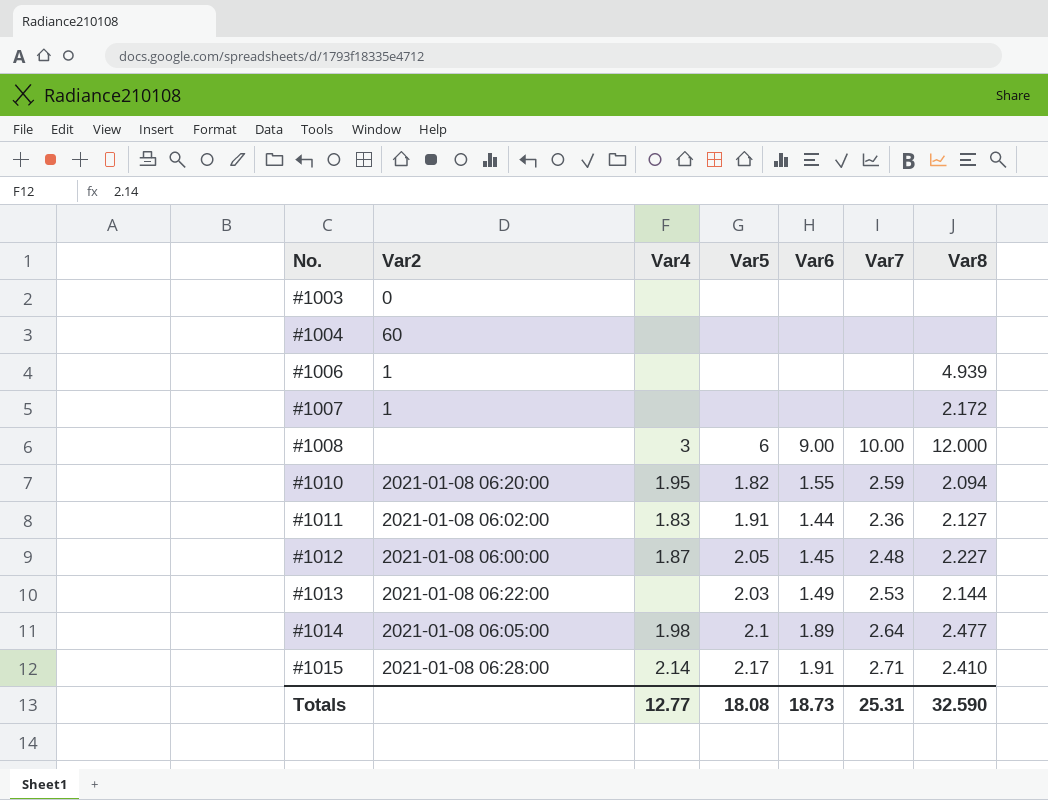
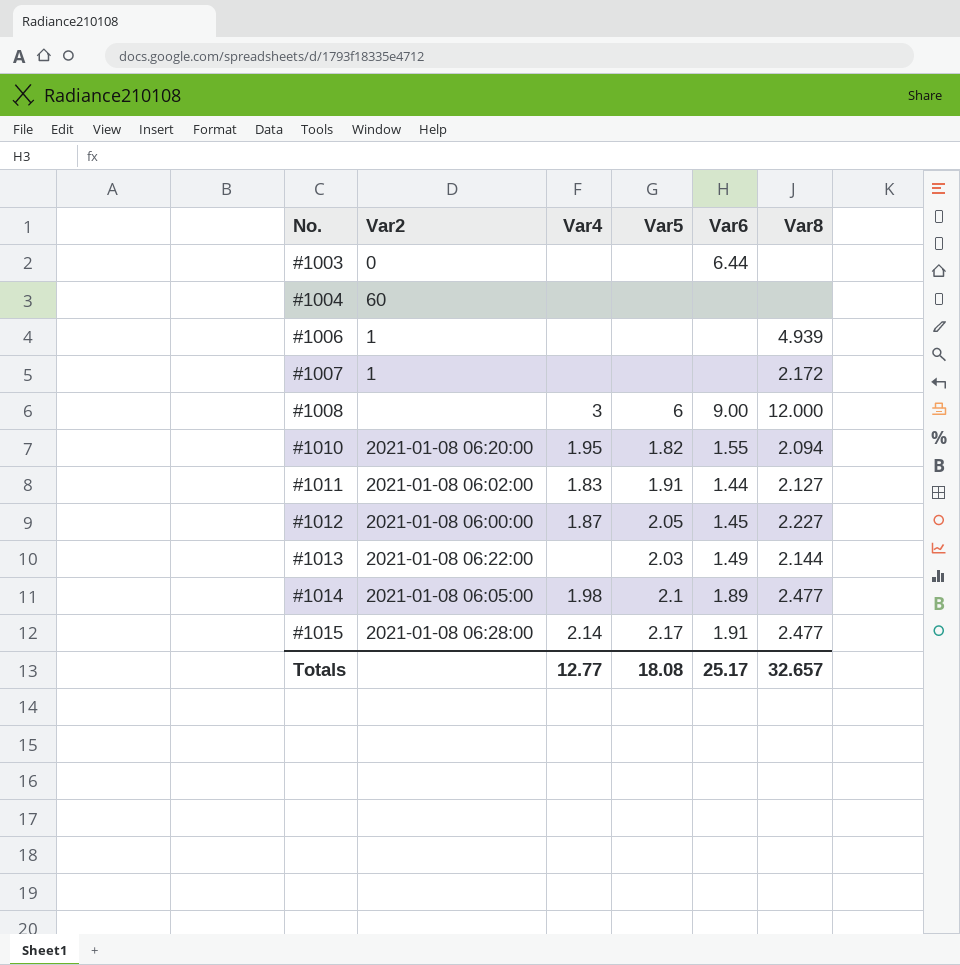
column Var7 | position: 6 -> none
#1003 | Var6: none -> 6.44
#1015 | Var8: 2.410 -> 2.477
Totals | Var6: 18.73 -> 25.17
Totals | Var8: 32.590 -> 32.657

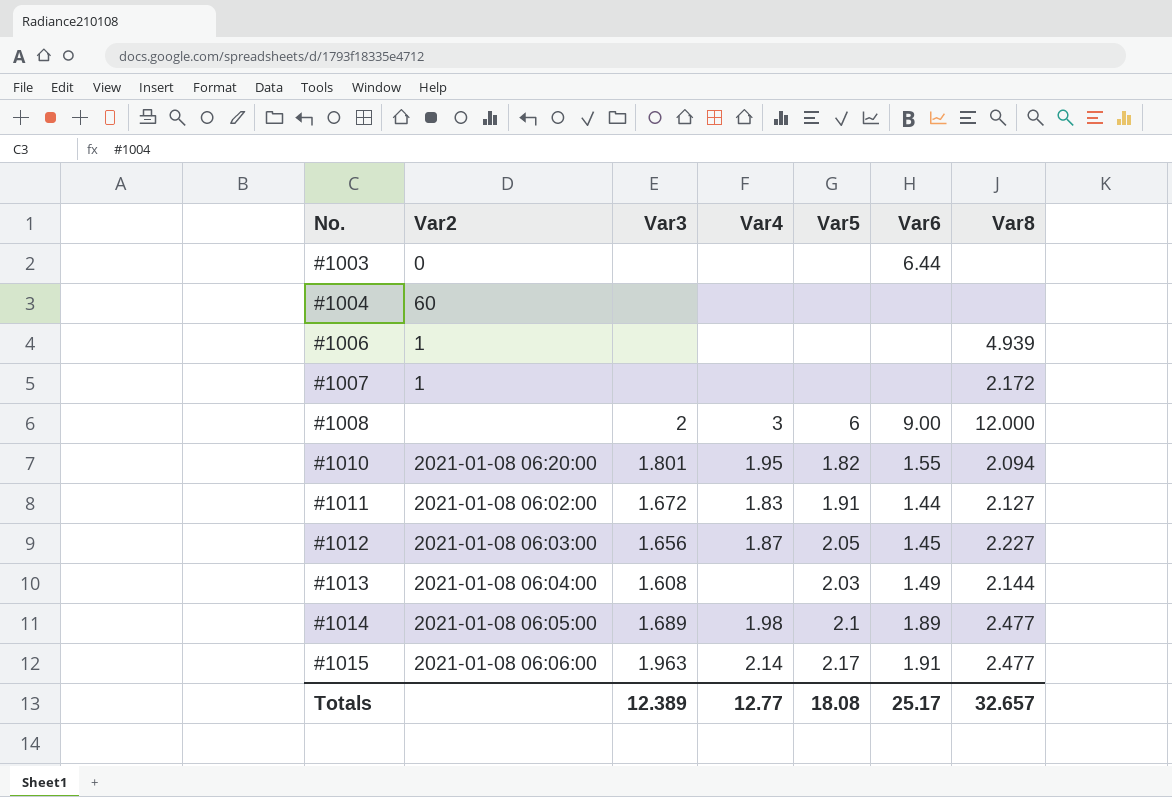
column Var3 | position: none -> 3
#1012 | Var2: 2021-01-08 06:00:00 -> 2021-01-08 06:03:00
#1013 | Var2: 2021-01-08 06:22:00 -> 2021-01-08 06:04:00
#1015 | Var2: 2021-01-08 06:28:00 -> 2021-01-08 06:06:00

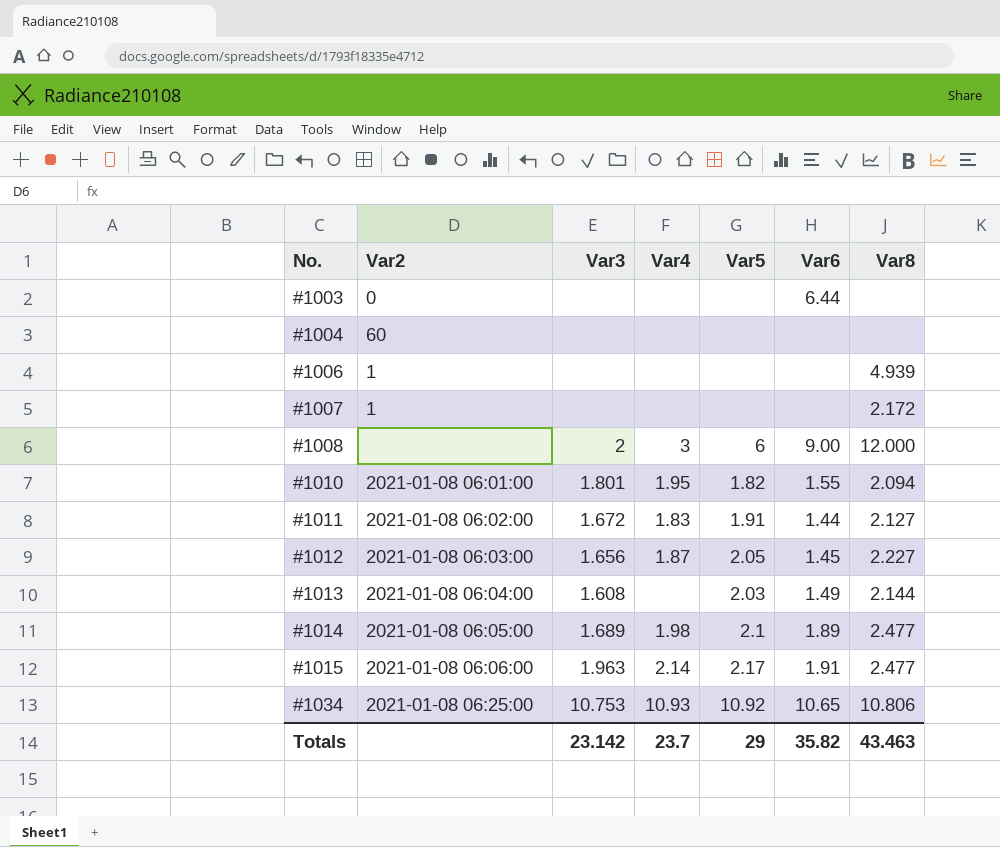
#1010 | Var2: 2021-01-08 06:20:00 -> 2021-01-08 06:01:00
row #1034: none -> 2021-01-08 06:25:00 | 10.753 | 10.93 | 10.92 | 10.65 | 10.806
Totals | Var3: 12.389 -> 23.142
Totals | Var4: 12.77 -> 23.7
Totals | Var5: 18.08 -> 29
Totals | Var6: 25.17 -> 35.82
Totals | Var8: 32.657 -> 43.463

